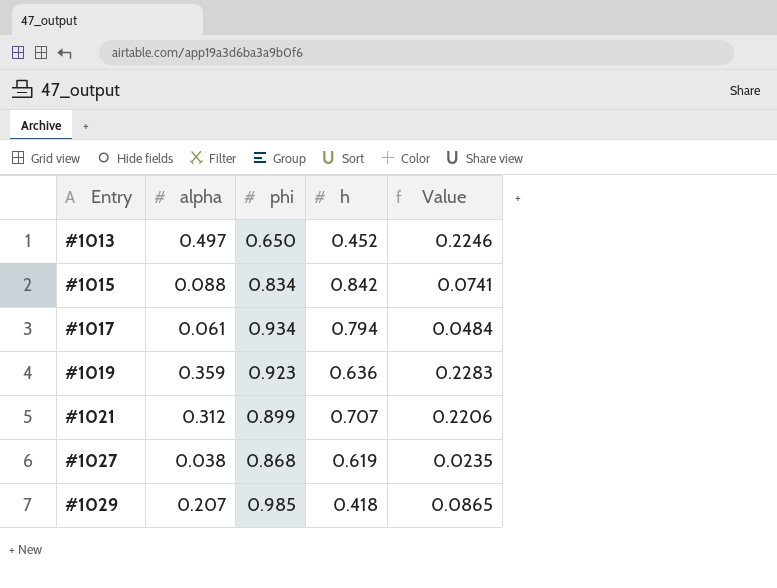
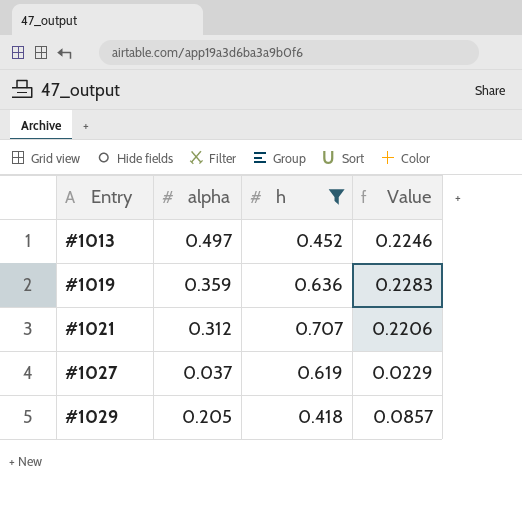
filter: none -> h <= 0.707
column phi | position: 3 -> none
#1027 | alpha: 0.038 -> 0.037
#1027 | Value: 0.0235 -> 0.0229
#1029 | alpha: 0.207 -> 0.205
#1029 | Value: 0.0865 -> 0.0857

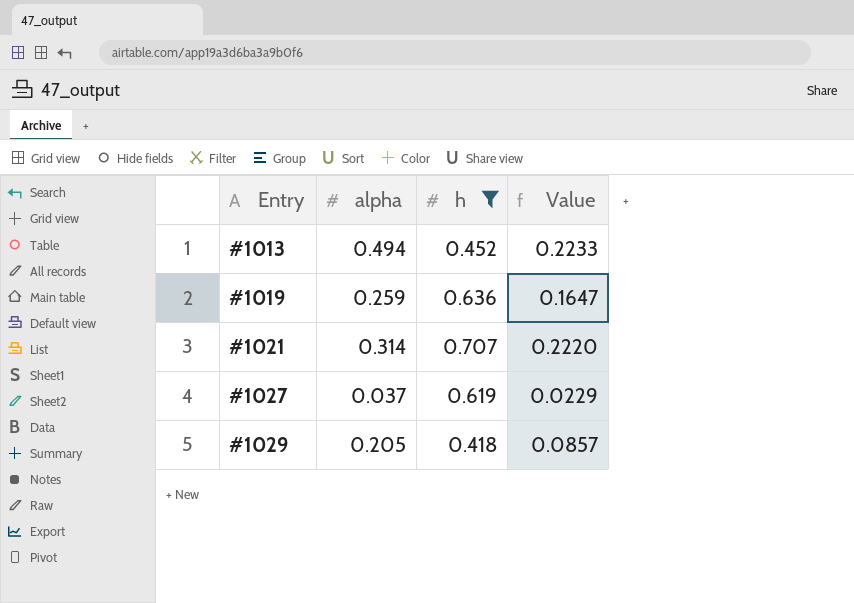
#1013 | alpha: 0.497 -> 0.494
#1013 | Value: 0.2246 -> 0.2233
#1019 | alpha: 0.359 -> 0.259
#1019 | Value: 0.2283 -> 0.1647
#1021 | alpha: 0.312 -> 0.314
#1021 | Value: 0.2206 -> 0.2220

